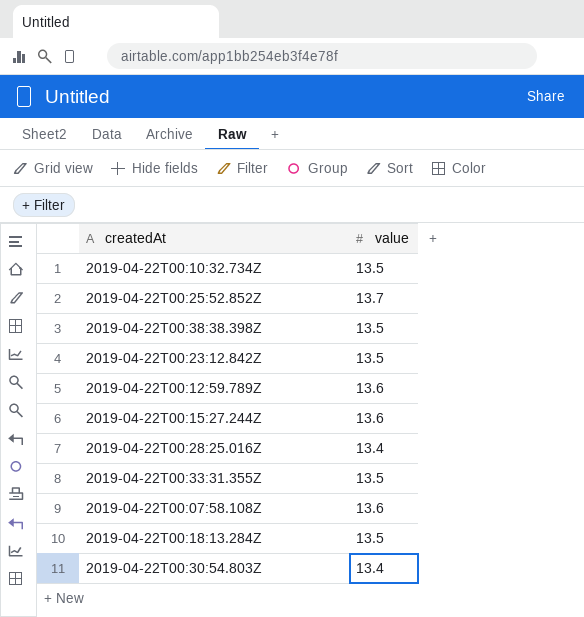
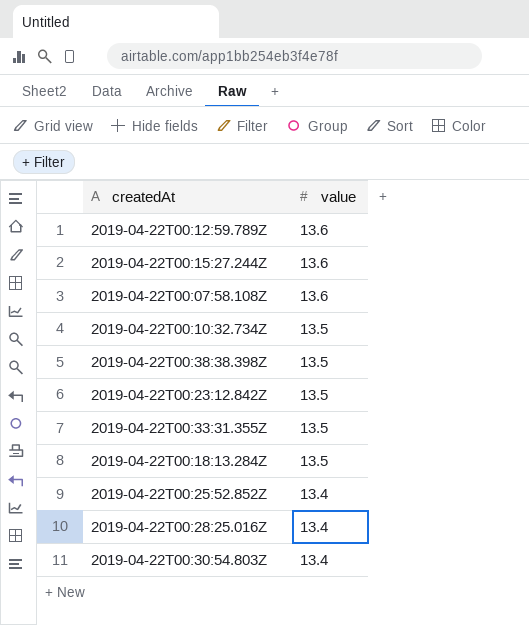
row order: none -> value descending
2019-04-22T00:25:52.852Z | value: 13.7 -> 13.4

